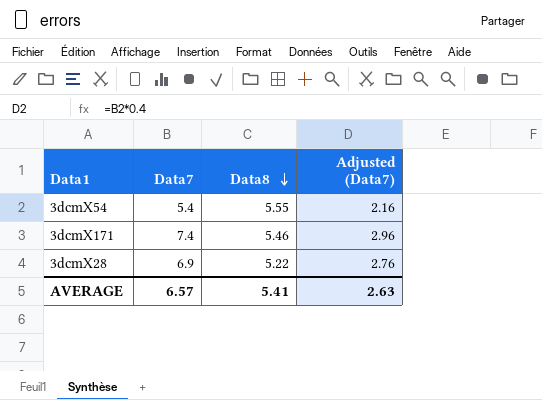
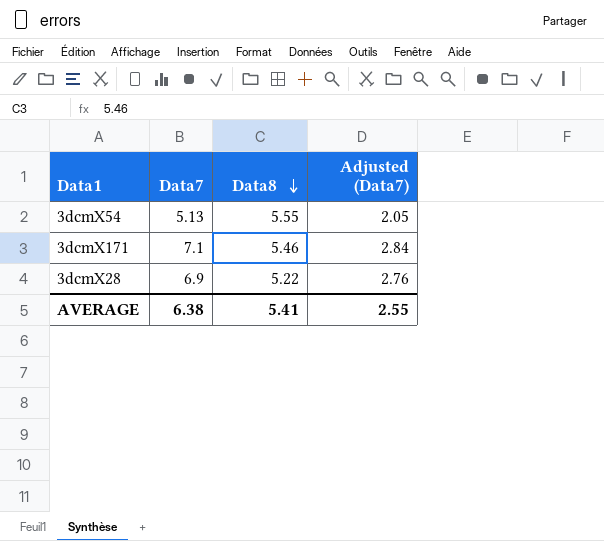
3dcmX54 | Data7: 5.4 -> 5.13
3dcmX54 | Adjusted (Data7): 2.16 -> 2.05
3dcmX171 | Data7: 7.4 -> 7.1
3dcmX171 | Adjusted (Data7): 2.96 -> 2.84
AVERAGE | Data7: 6.57 -> 6.38
AVERAGE | Adjusted (Data7): 2.63 -> 2.55

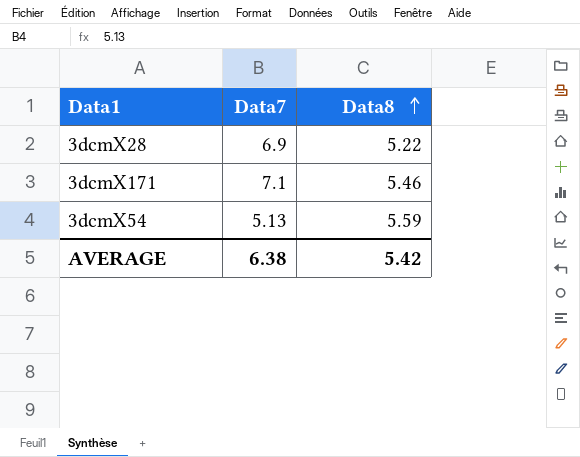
row order: Data8 descending -> Data8 ascending
column Adjusted (Data7) | formula: [Data7] * 0.4 -> none
3dcmX54 | Data8: 5.55 -> 5.59
AVERAGE | Data8: 5.41 -> 5.42

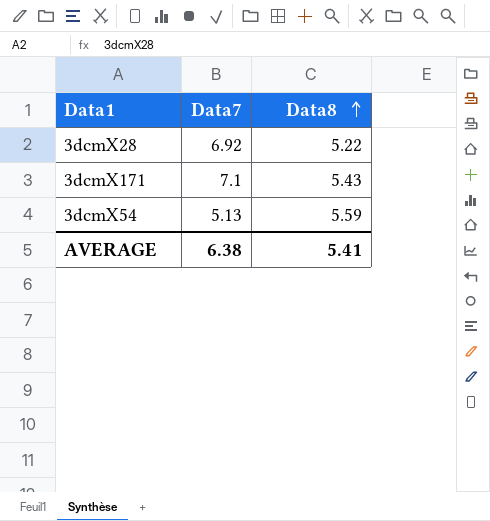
3dcmX28 | Data7: 6.9 -> 6.92
3dcmX171 | Data8: 5.46 -> 5.43
AVERAGE | Data8: 5.42 -> 5.41

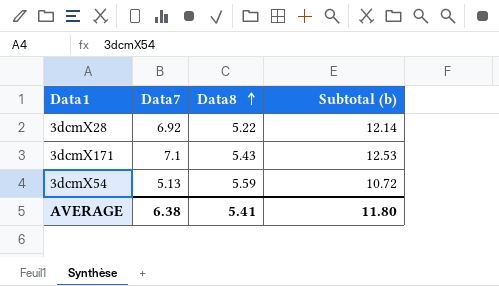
column Subtotal (b) | formula: none -> [Data7] + [Data8]

